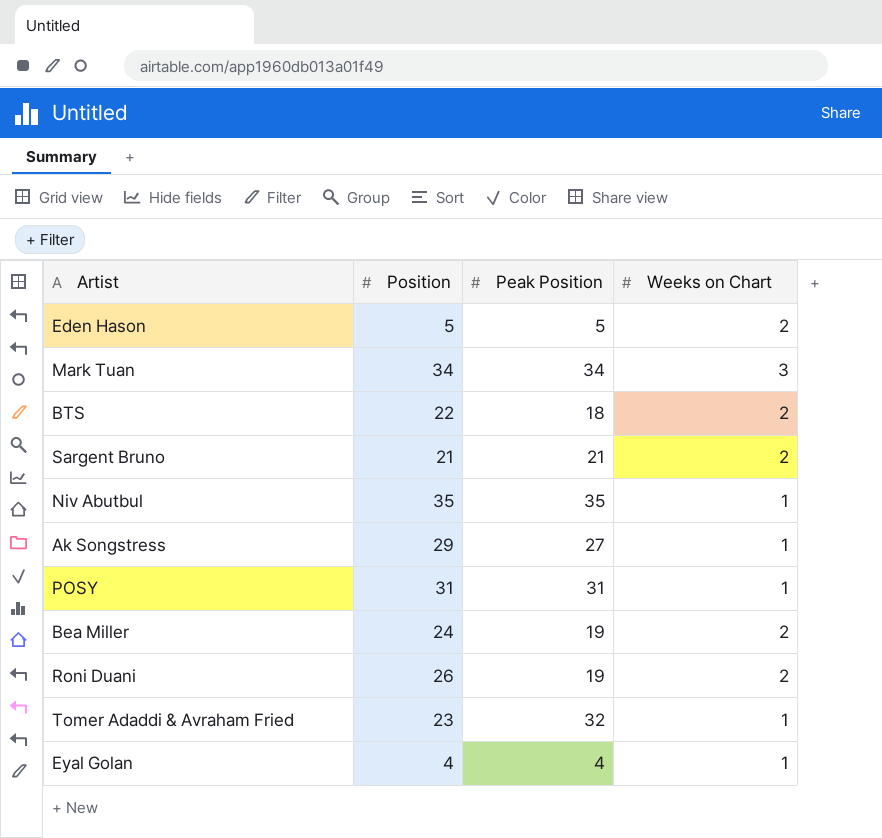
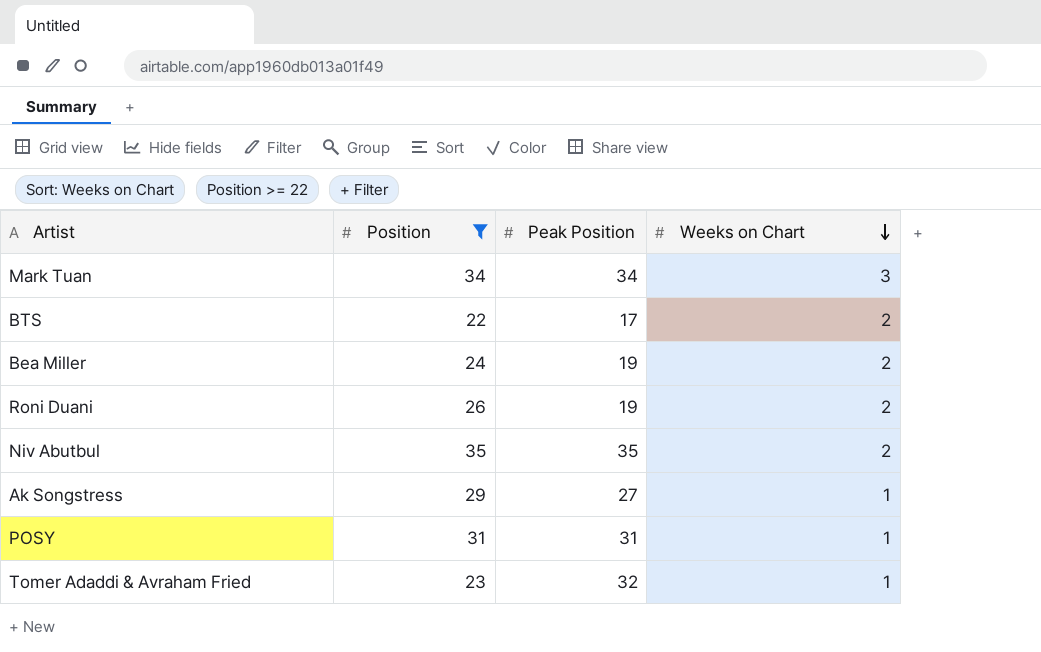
filter: none -> Position >= 22
row order: none -> Weeks on Chart descending
BTS | Peak Position: 18 -> 17
Niv Abutbul | Weeks on Chart: 1 -> 2

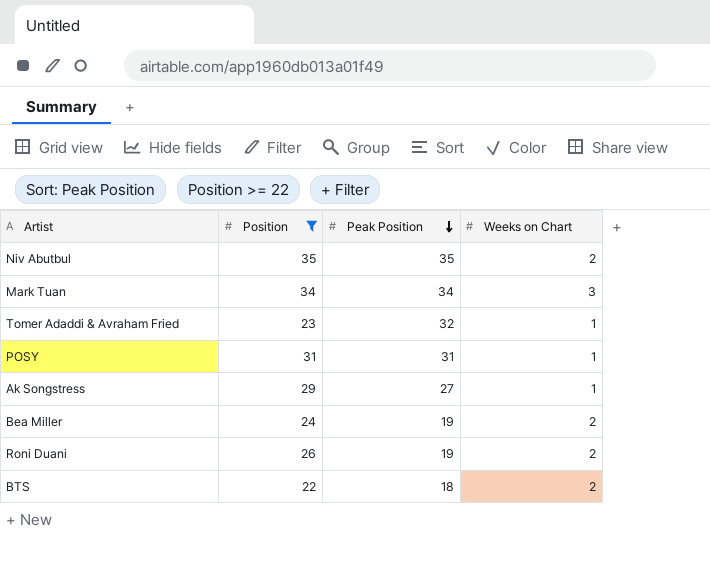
row order: Weeks on Chart descending -> Peak Position descending
BTS | Peak Position: 17 -> 18

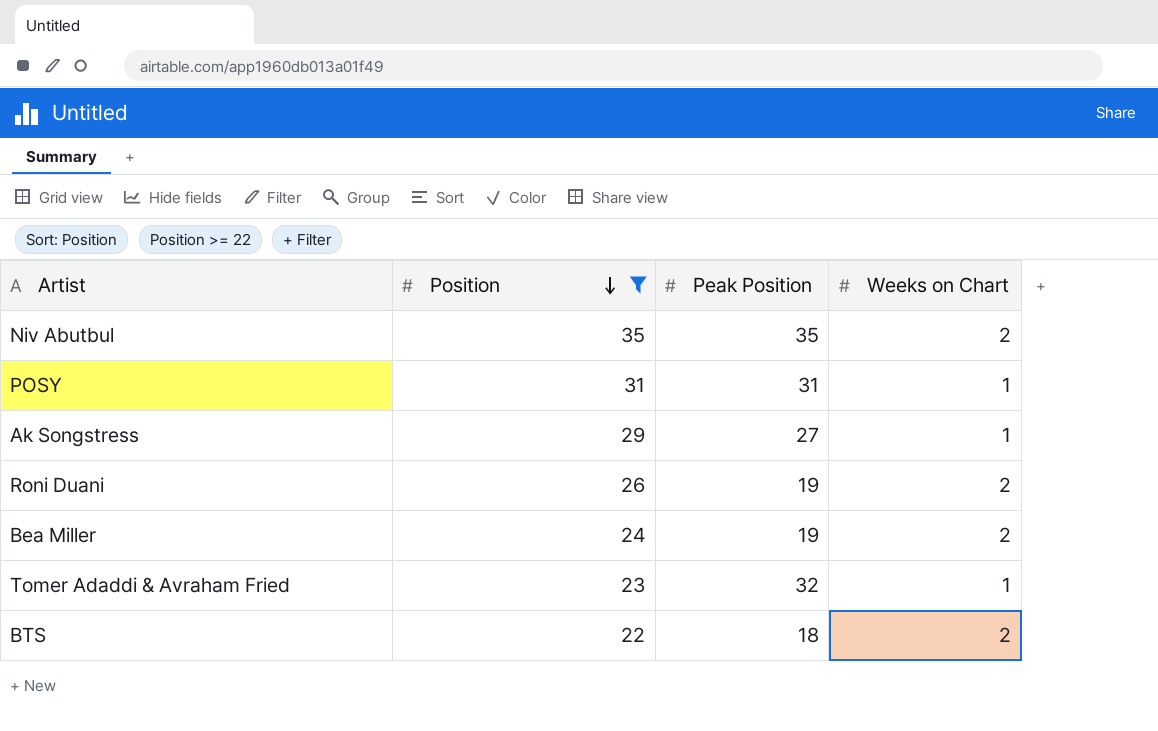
row order: Peak Position descending -> Position descending
row Mark Tuan: 34 | 34 | 3 -> none

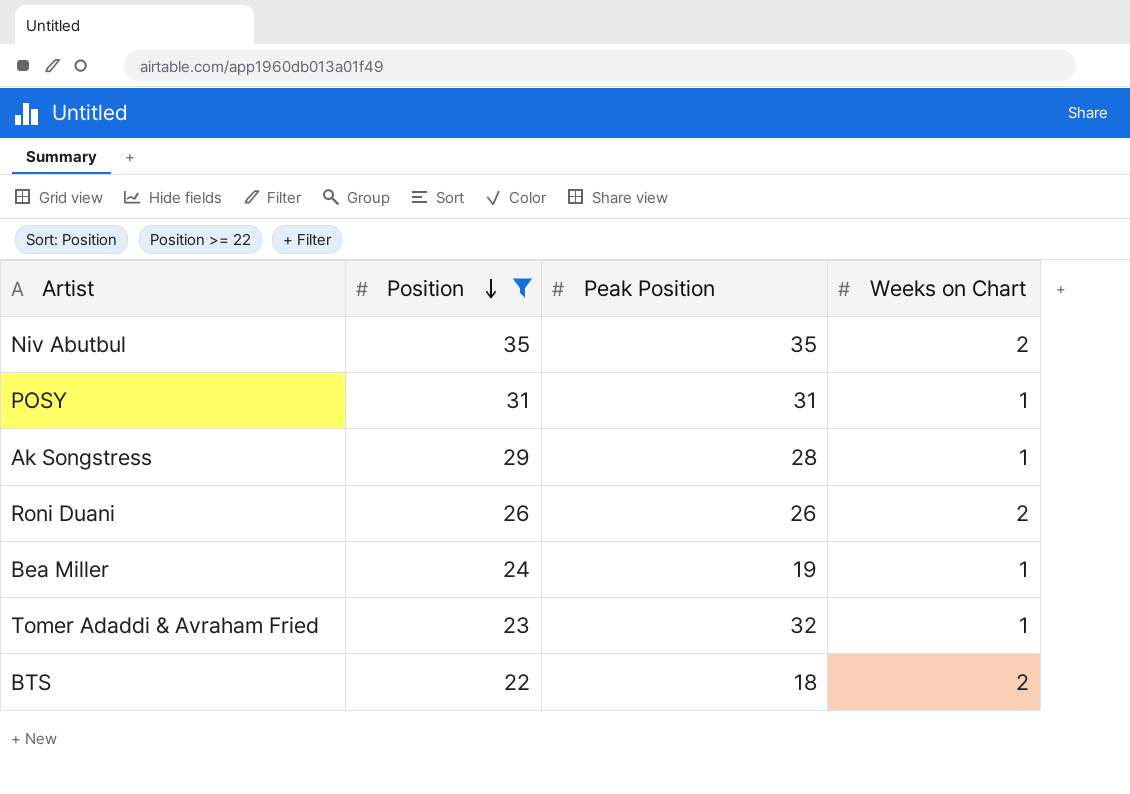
Ak Songstress | Peak Position: 27 -> 28
Roni Duani | Peak Position: 19 -> 26
Bea Miller | Weeks on Chart: 2 -> 1

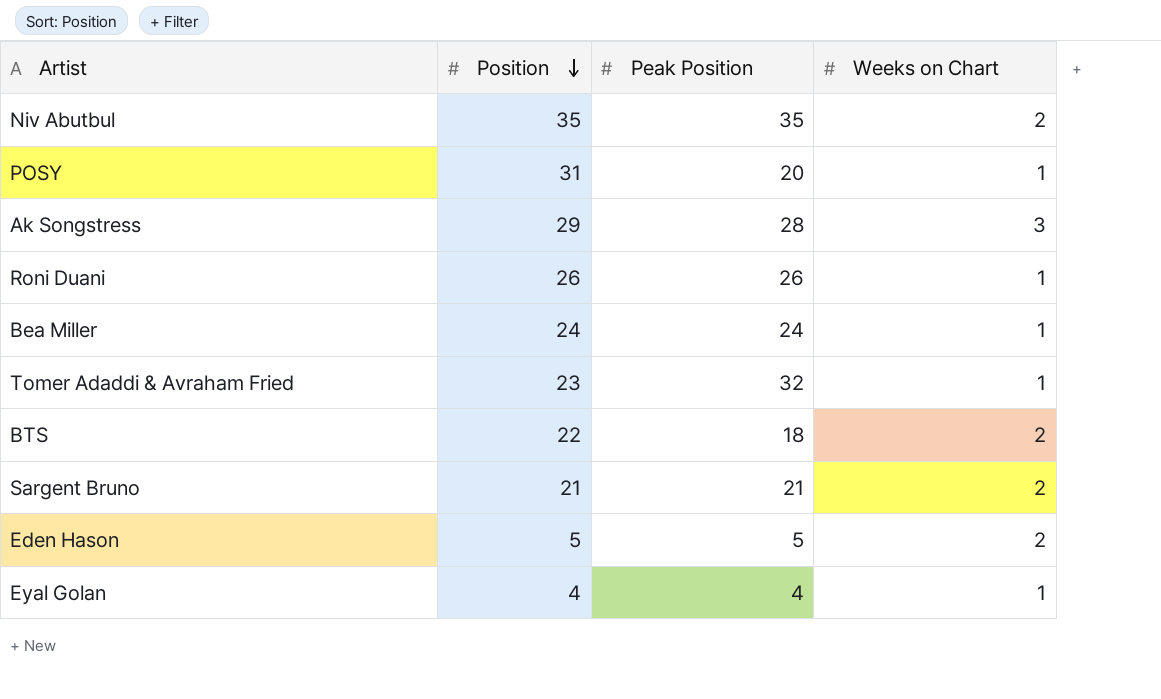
filter: Position >= 22 -> none
POSY | Peak Position: 31 -> 20
Ak Songstress | Weeks on Chart: 1 -> 3
Roni Duani | Weeks on Chart: 2 -> 1
Bea Miller | Peak Position: 19 -> 24

